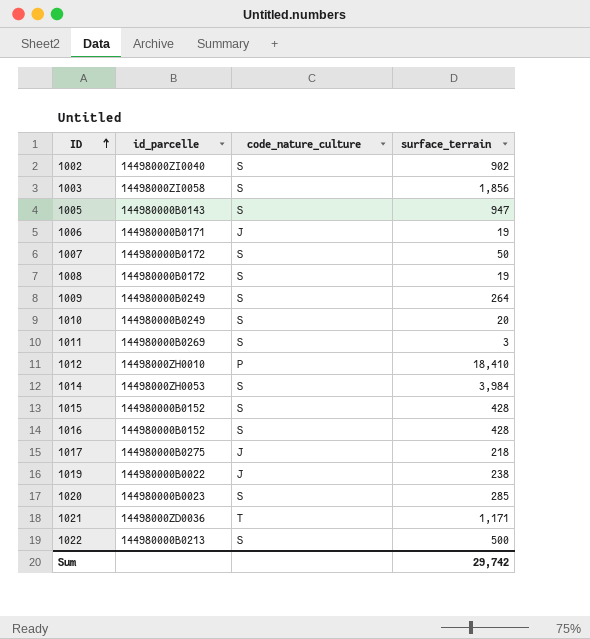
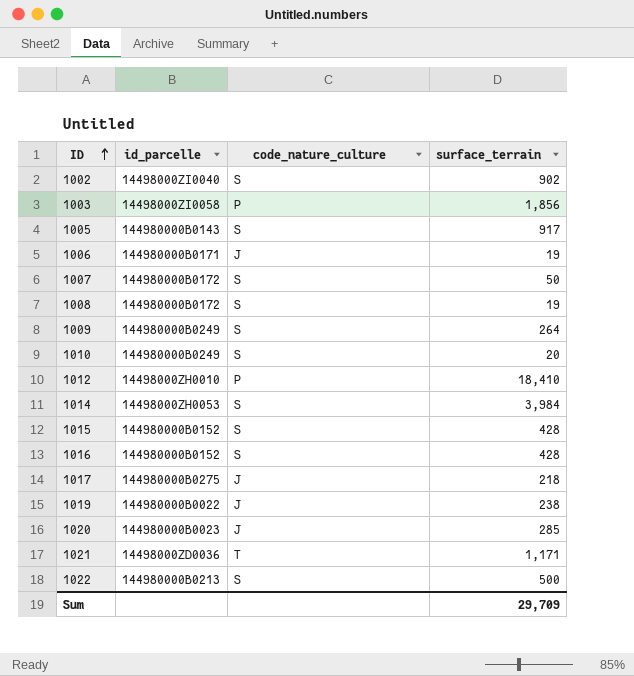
row 1011: 144980000B0269 | S | 3 -> none
1003 | code_nature_culture: S -> P
1005 | surface_terrain: 947 -> 917
1020 | code_nature_culture: S -> J
Sum | surface_terrain: 29,742 -> 29,709

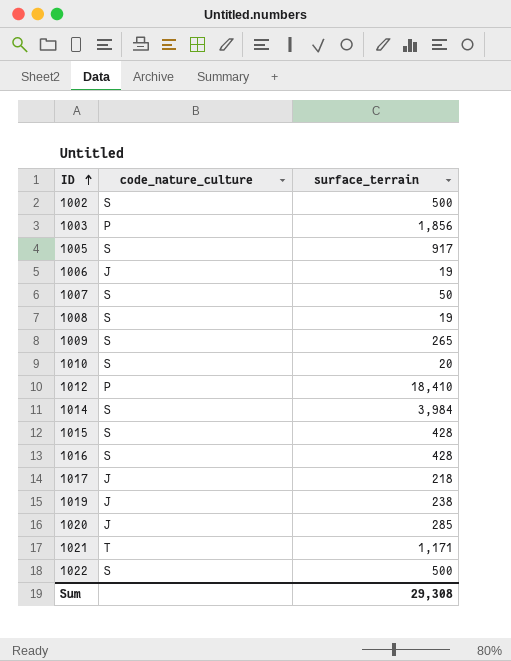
column id_parcelle | position: 2 -> none
1002 | surface_terrain: 902 -> 500
1009 | surface_terrain: 264 -> 265
Sum | surface_terrain: 29,709 -> 29,308

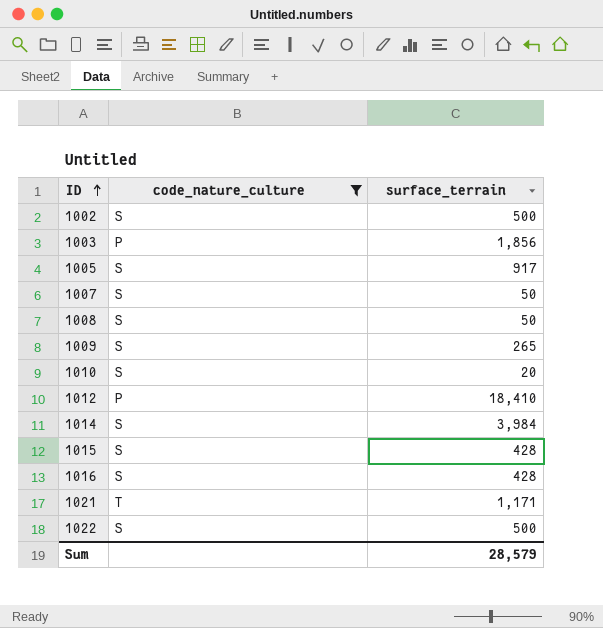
filter: none -> code_nature_culture != J
1008 | surface_terrain: 19 -> 50
Sum | surface_terrain: 29,308 -> 28,579

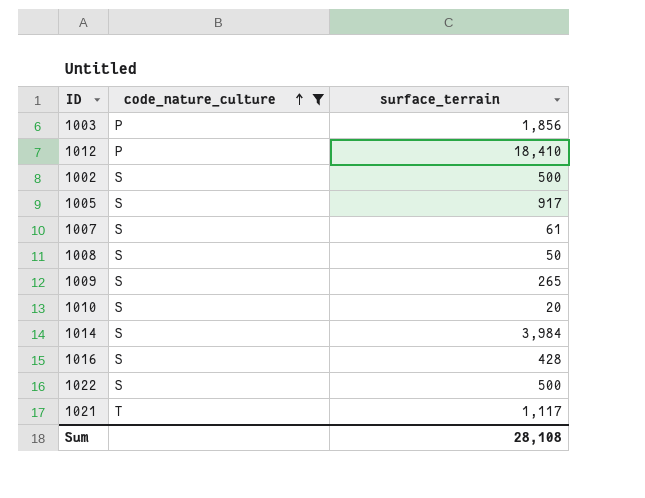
row order: ID ascending -> code_nature_culture ascending
row 1015: S | 428 -> none
1007 | surface_terrain: 50 -> 61
1021 | surface_terrain: 1,171 -> 1,117
Sum | surface_terrain: 28,579 -> 28,108

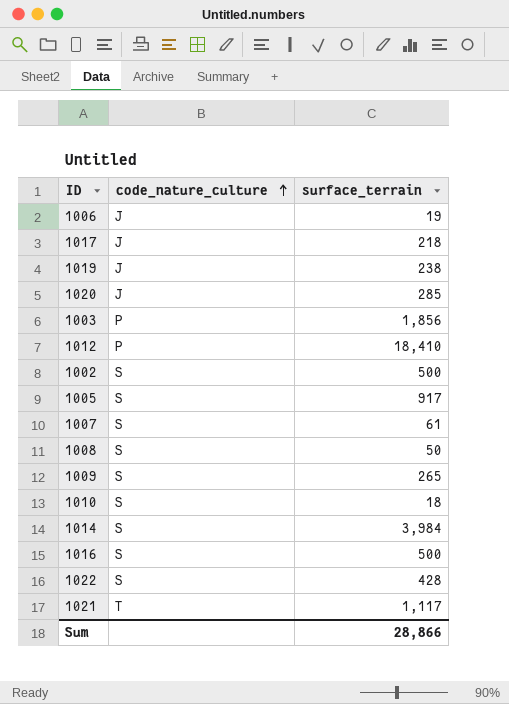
filter: code_nature_culture != J -> none
1010 | surface_terrain: 20 -> 18
1016 | surface_terrain: 428 -> 500
1022 | surface_terrain: 500 -> 428
Sum | surface_terrain: 28,108 -> 28,866

